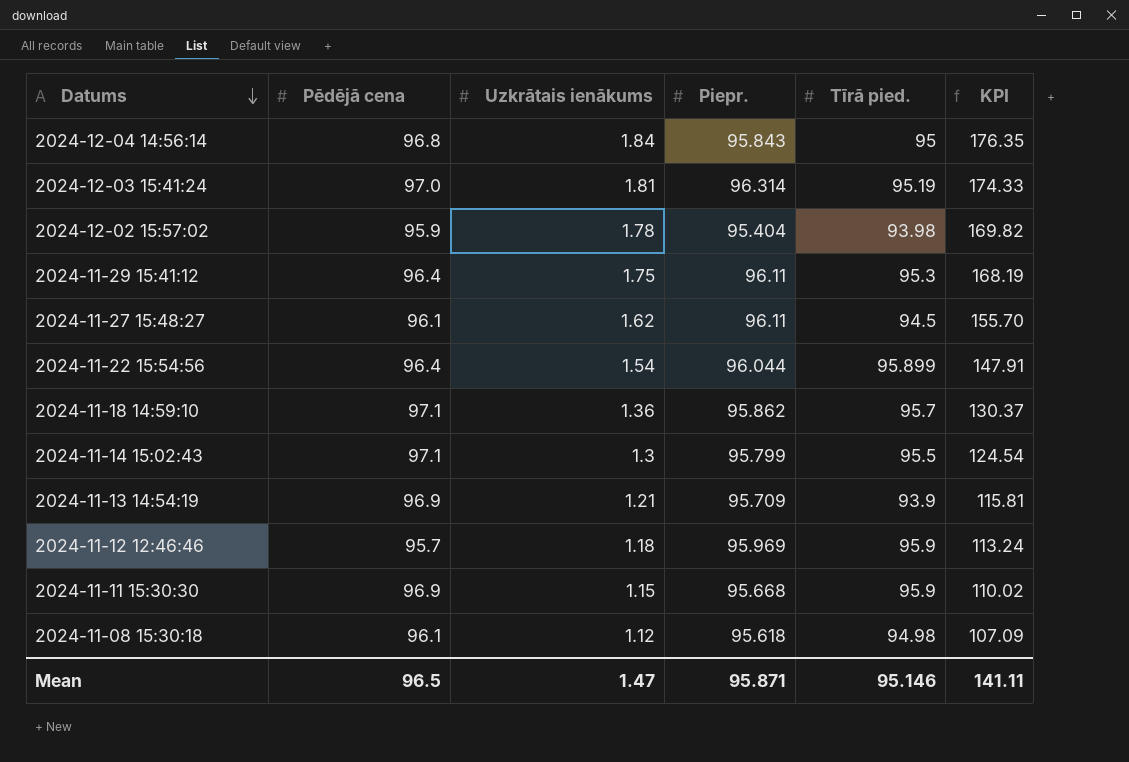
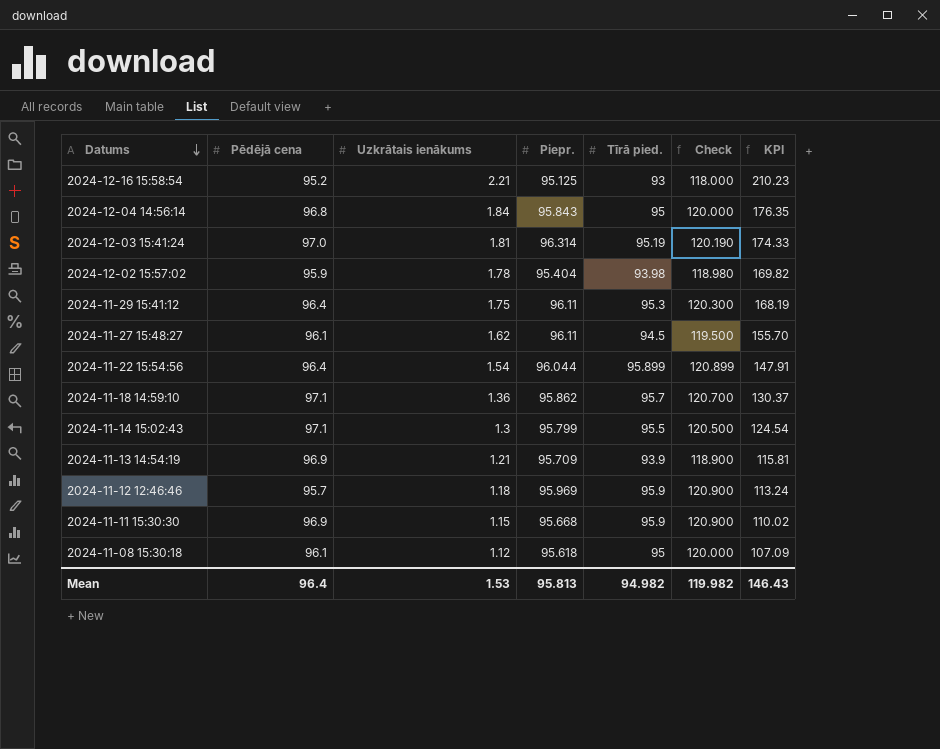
column Check | formula: none -> [Tīrā pied.] + 25
row 2024-12-16 15:58:54: none -> 95.2 | 2.21 | 95.125 | 93 | 118.000 | 210.23
2024-11-08 15:30:18 | Tīrā pied.: 94.98 -> 95
Mean | Pēdējā cena: 96.5 -> 96.4
Mean | Uzkrātais ienākums: 1.47 -> 1.53
Mean | Piepr.: 95.871 -> 95.813
Mean | Tīrā pied.: 95.146 -> 94.982
Mean | KPI: 141.11 -> 146.43

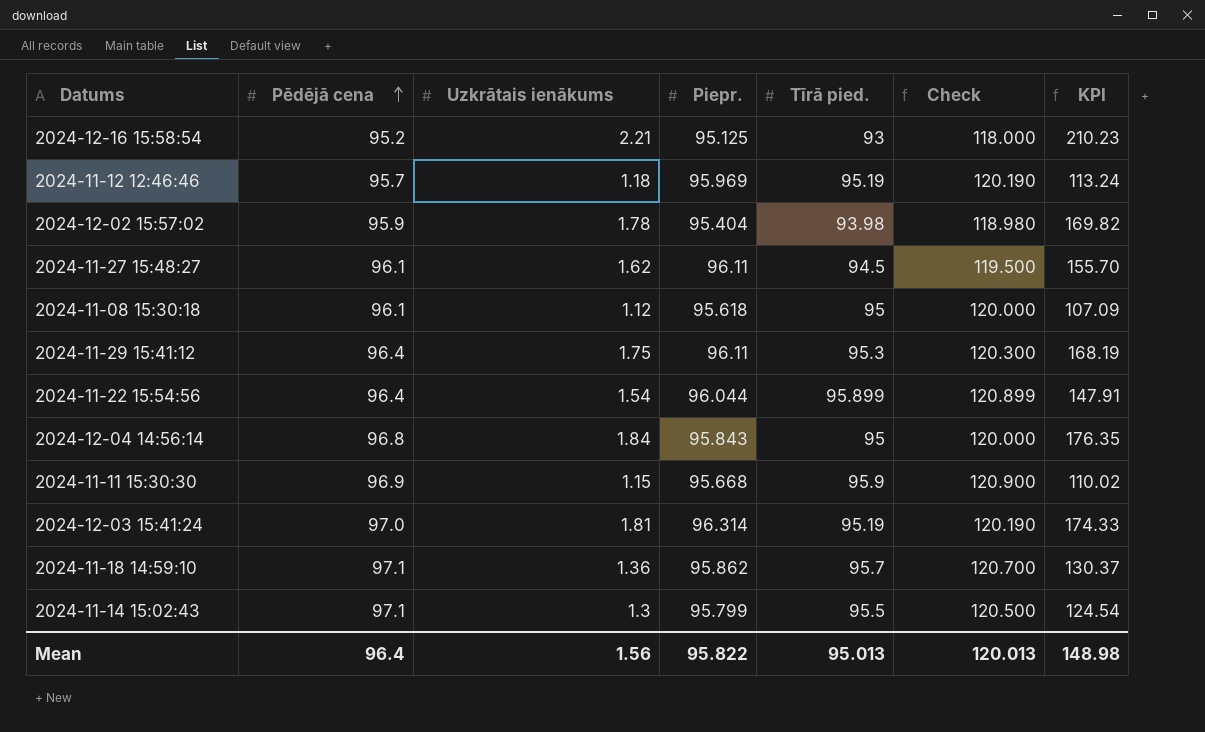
row order: Datums descending -> Pēdējā cena ascending
row 2024-11-13 14:54:19: 96.9 | 1.21 | 95.709 | 93.9 | 118.900 | 115.81 -> none
2024-11-12 12:46:46 | Tīrā pied.: 95.9 -> 95.19
2024-11-12 12:46:46 | Check: 120.900 -> 120.190
Mean | Uzkrātais ienākums: 1.53 -> 1.56
Mean | Piepr.: 95.813 -> 95.822
Mean | Tīrā pied.: 94.982 -> 95.013
Mean | Check: 119.982 -> 120.013
Mean | KPI: 146.43 -> 148.98

